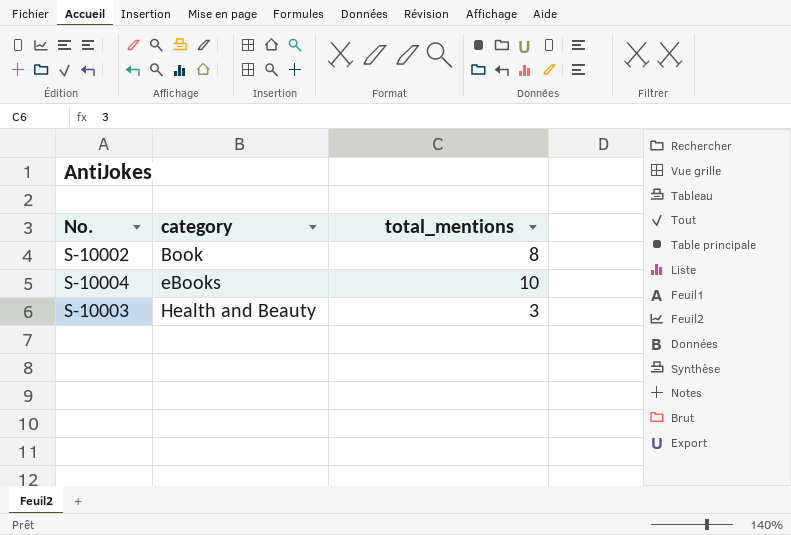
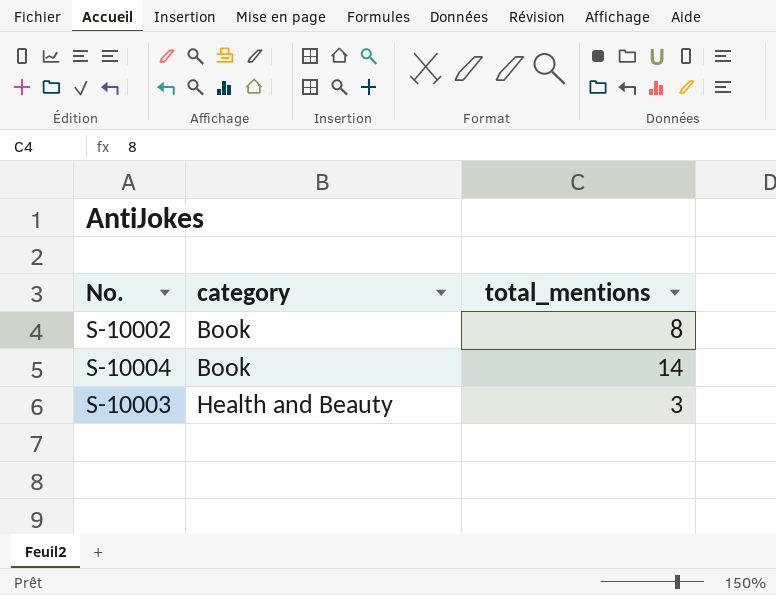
S-10004 | category: eBooks -> Book
S-10004 | total_mentions: 10 -> 14

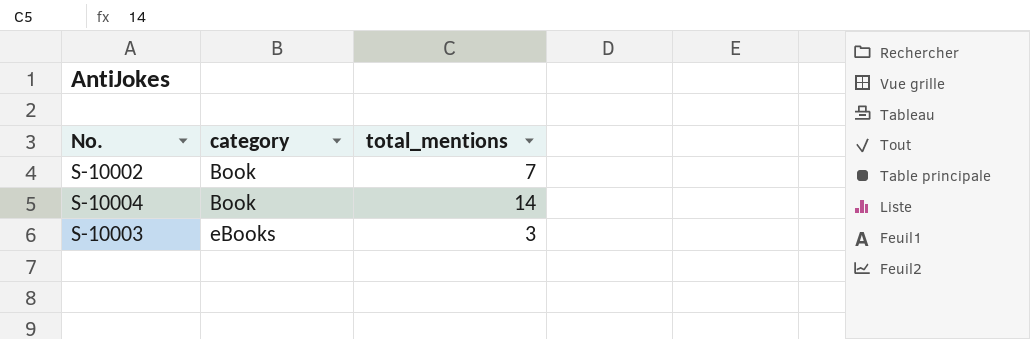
S-10002 | total_mentions: 8 -> 7
S-10003 | category: Health and Beauty -> eBooks

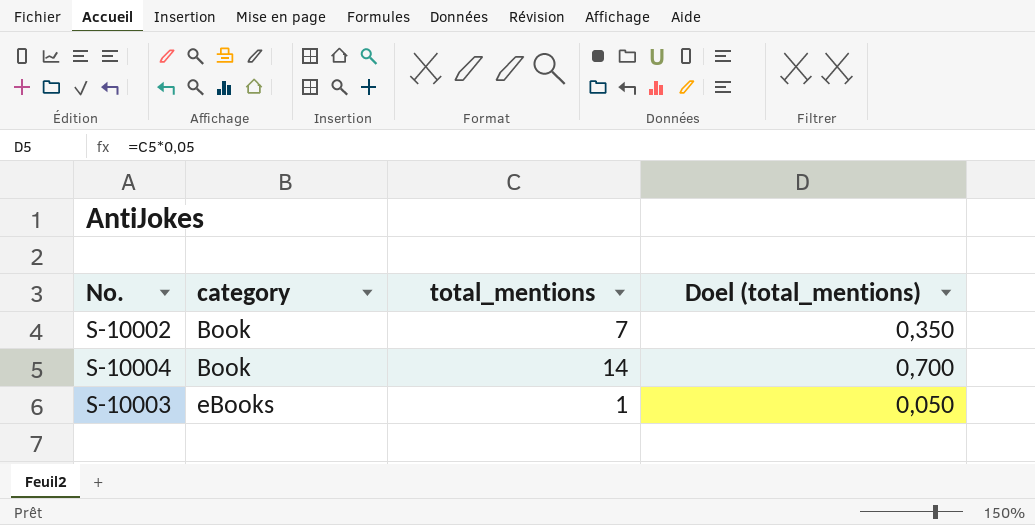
column Doel (total_mentions) | formula: none -> [total_mentions] * 0,05
S-10003 | total_mentions: 3 -> 1

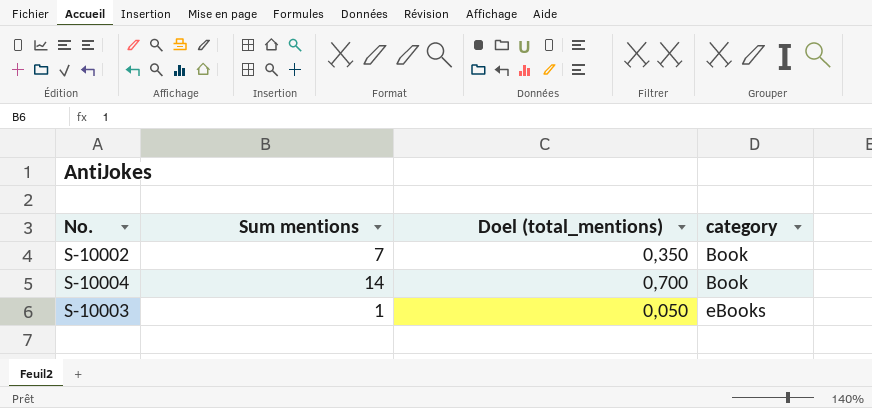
column name: total_mentions -> Sum mentions
column category | position: 2 -> 4

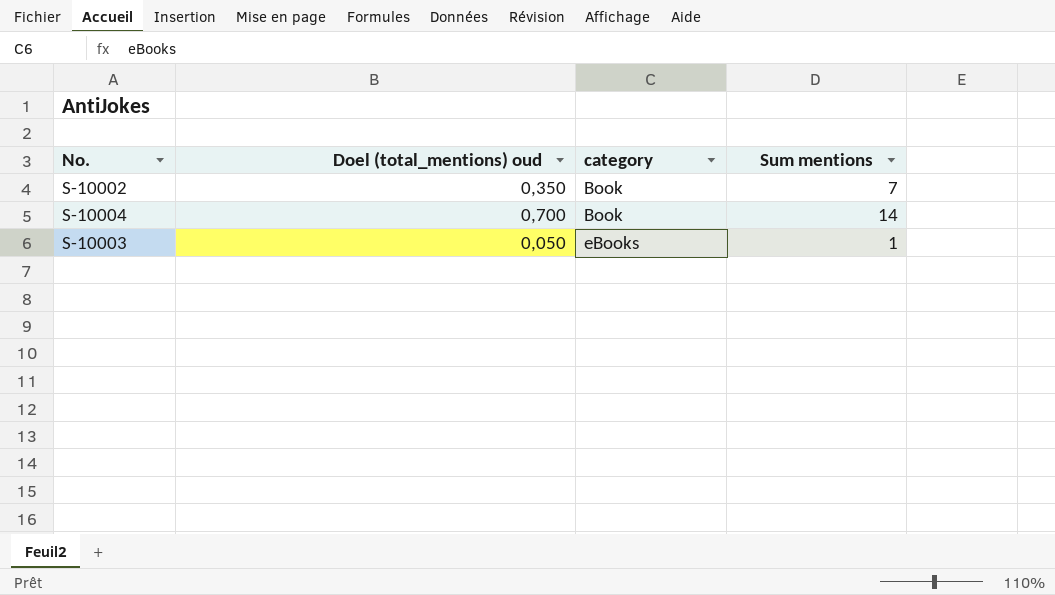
column name: Doel (total_mentions) -> Doel (total_mentions) oud
column Sum mentions | position: 2 -> 4

